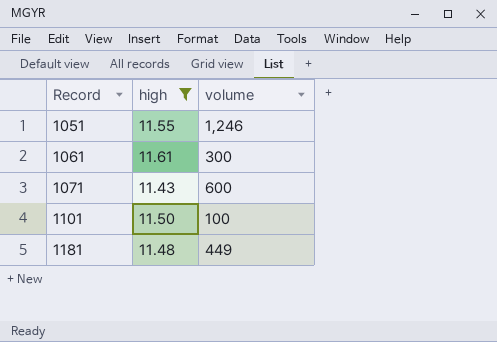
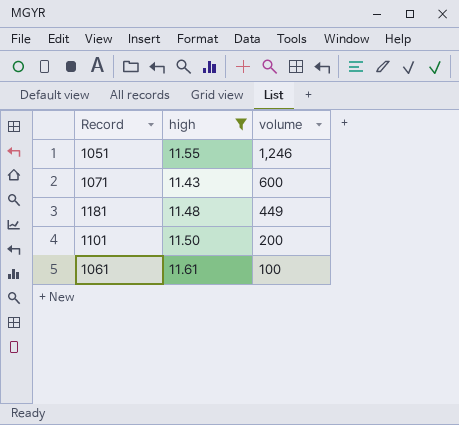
row order: Record ascending -> volume descending
1101 | volume: 100 -> 200
1061 | volume: 300 -> 100

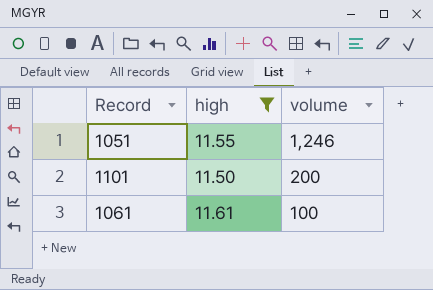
row 1071: 11.43 | 600 -> none
row 1181: 11.48 | 449 -> none

